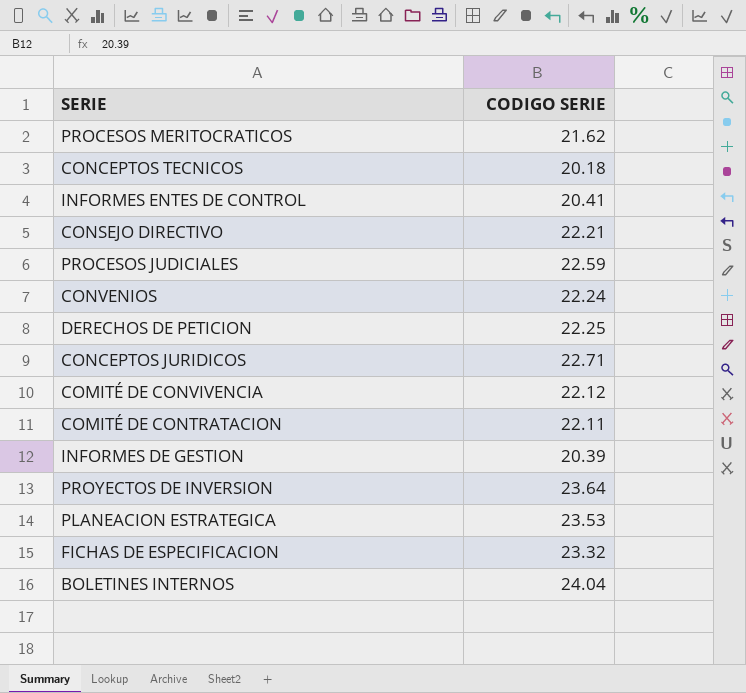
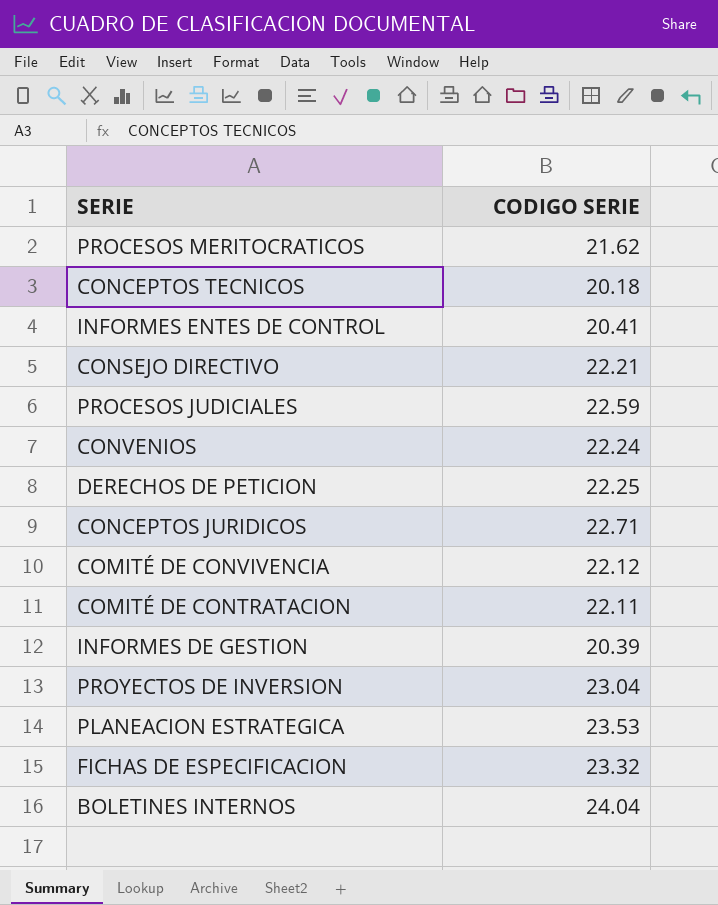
PROYECTOS DE INVERSION | CODIGO SERIE: 23.64 -> 23.04

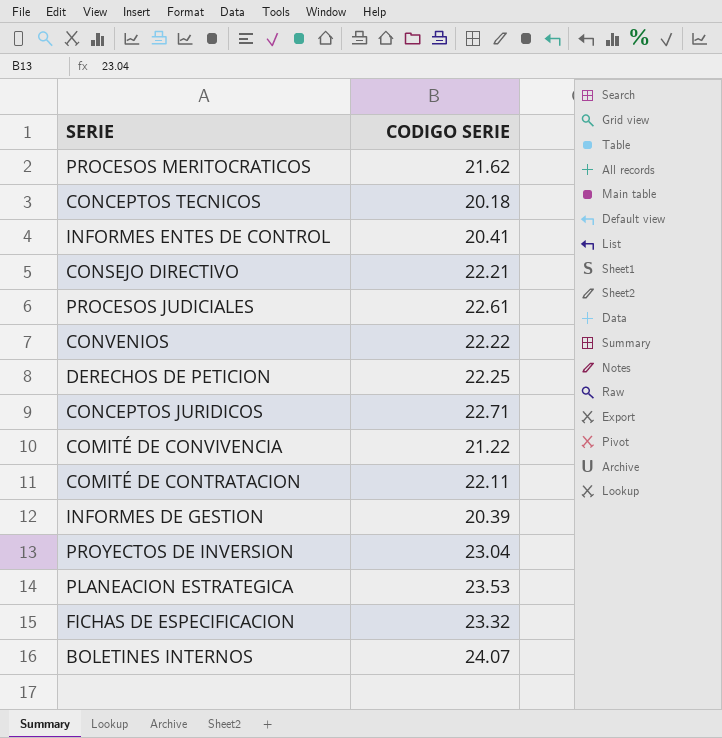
PROCESOS JUDICIALES | CODIGO SERIE: 22.59 -> 22.61
CONVENIOS | CODIGO SERIE: 22.24 -> 22.22
COMITÉ DE CONVIVENCIA | CODIGO SERIE: 22.12 -> 21.22
BOLETINES INTERNOS | CODIGO SERIE: 24.04 -> 24.07

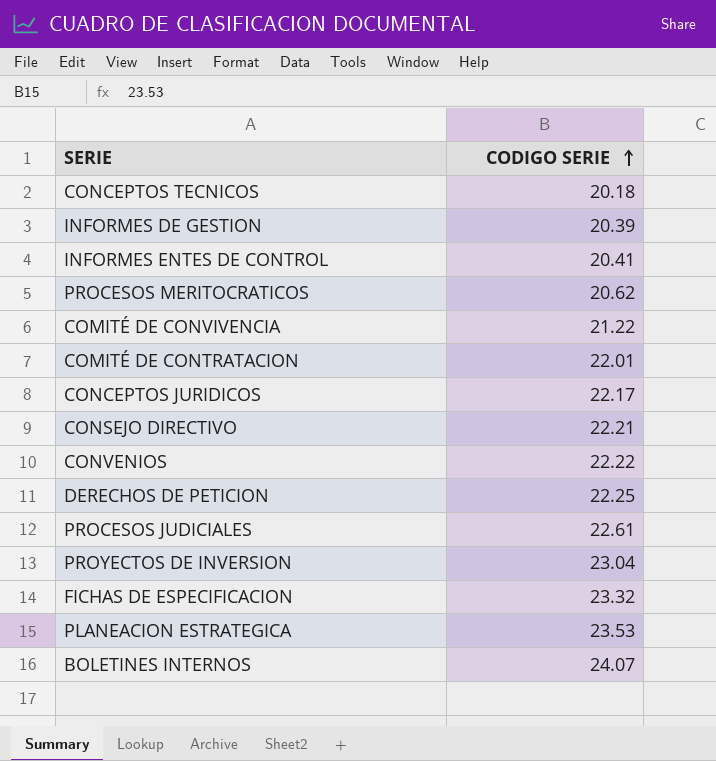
row order: none -> CODIGO SERIE ascending
PROCESOS MERITOCRATICOS | CODIGO SERIE: 21.62 -> 20.62
COMITÉ DE CONTRATACION | CODIGO SERIE: 22.11 -> 22.01
CONCEPTOS JURIDICOS | CODIGO SERIE: 22.71 -> 22.17

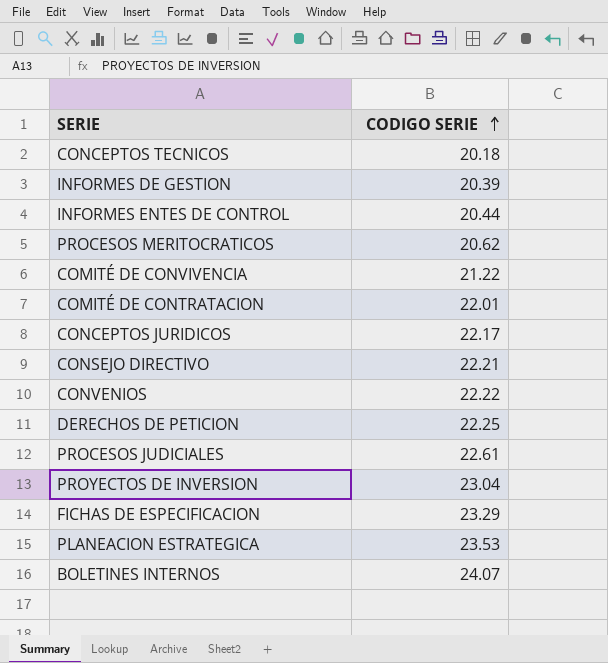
INFORMES ENTES DE CONTROL | CODIGO SERIE: 20.41 -> 20.44
FICHAS DE ESPECIFICACION | CODIGO SERIE: 23.32 -> 23.29

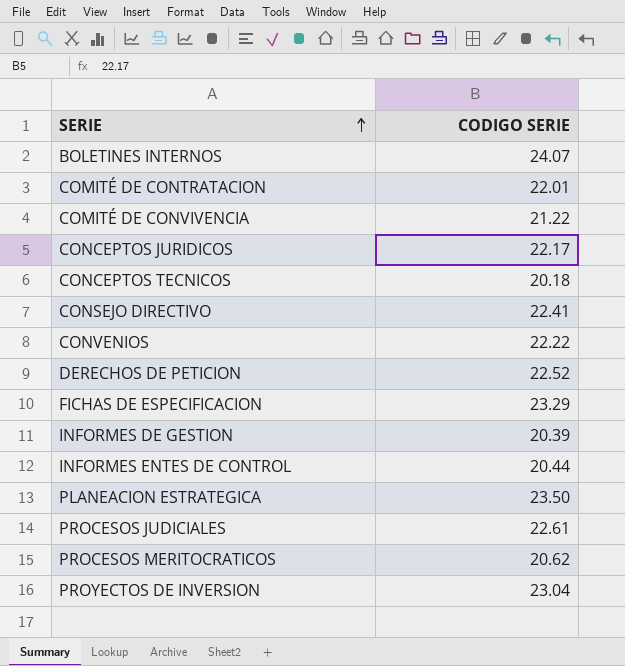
row order: CODIGO SERIE ascending -> SERIE ascending
CONSEJO DIRECTIVO | CODIGO SERIE: 22.21 -> 22.41
DERECHOS DE PETICION | CODIGO SERIE: 22.25 -> 22.52
PLANEACION ESTRATEGICA | CODIGO SERIE: 23.53 -> 23.50

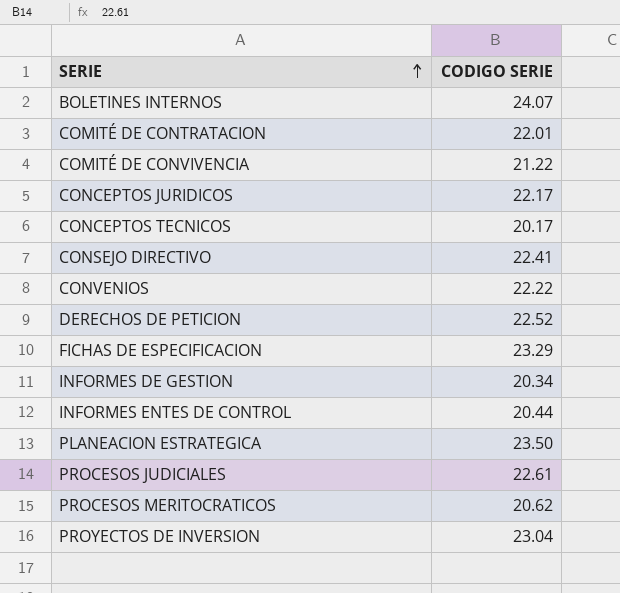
CONCEPTOS TECNICOS | CODIGO SERIE: 20.18 -> 20.17
INFORMES DE GESTION | CODIGO SERIE: 20.39 -> 20.34

